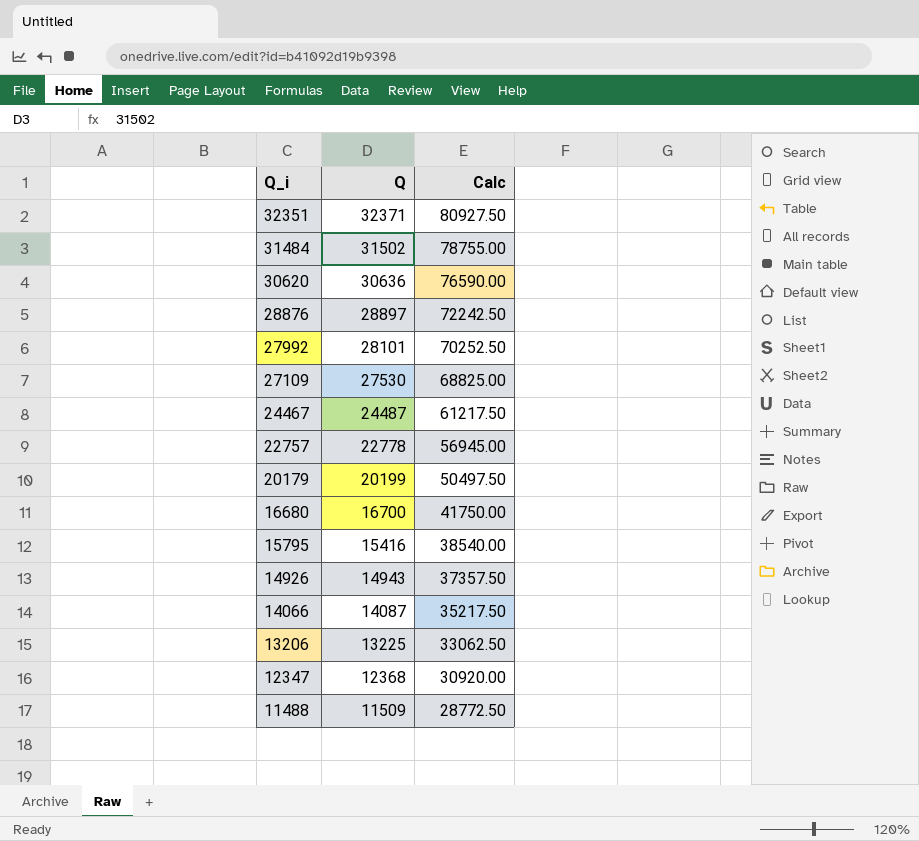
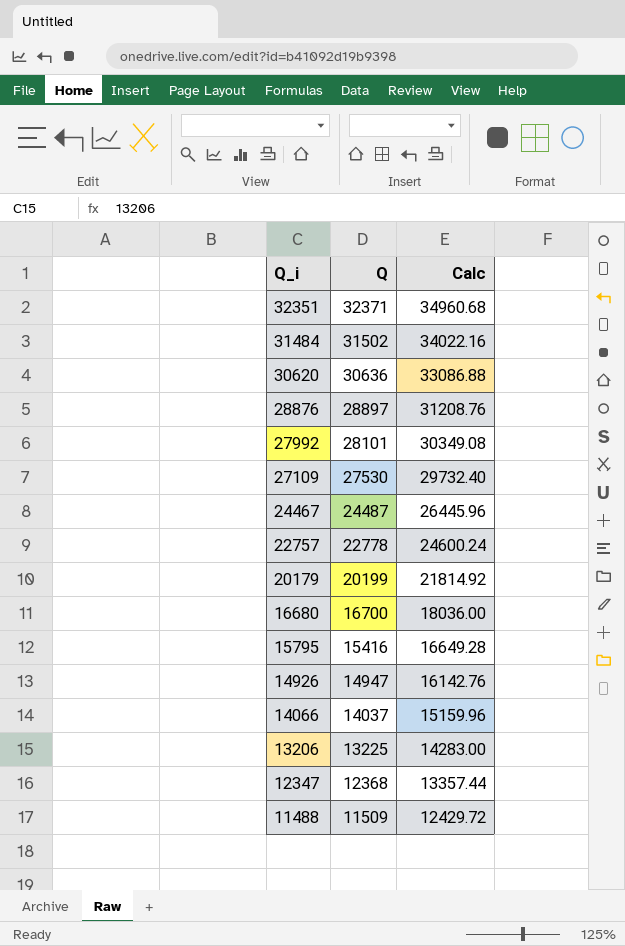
column Calc | formula: [Q] * 2.5 -> [Q] * 1.08
14926 | Q: 14943 -> 14947
14066 | Q: 14087 -> 14037

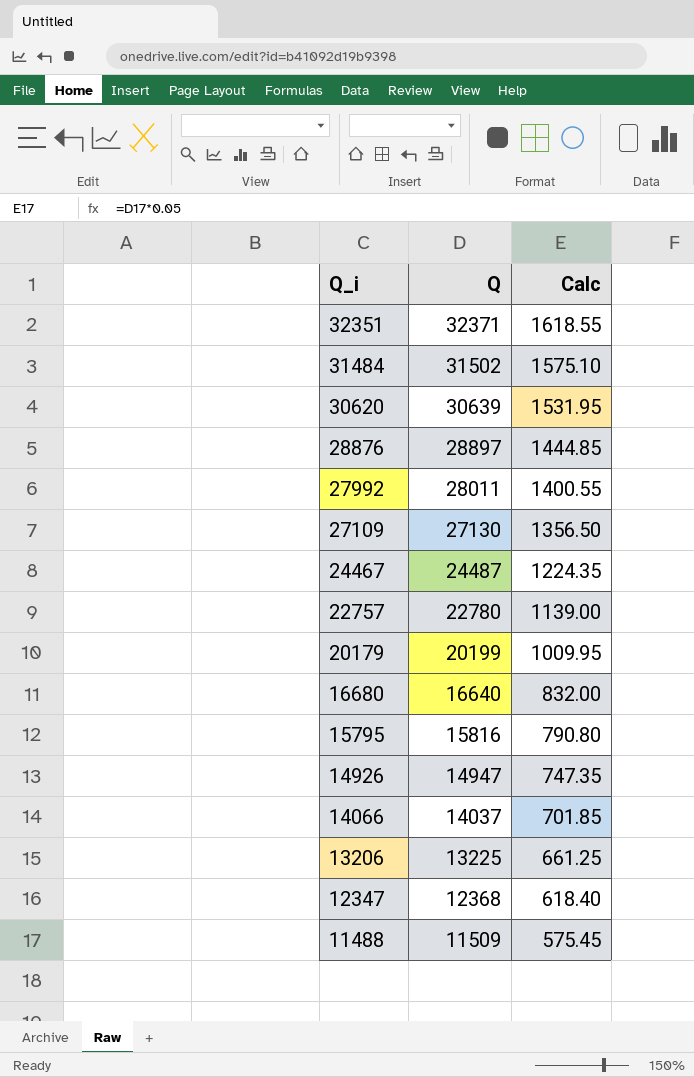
column Calc | formula: [Q] * 1.08 -> [Q] * 0.05
30620 | Q: 30636 -> 30639
27992 | Q: 28101 -> 28011
27109 | Q: 27530 -> 27130
22757 | Q: 22778 -> 22780
16680 | Q: 16700 -> 16640
15795 | Q: 15416 -> 15816

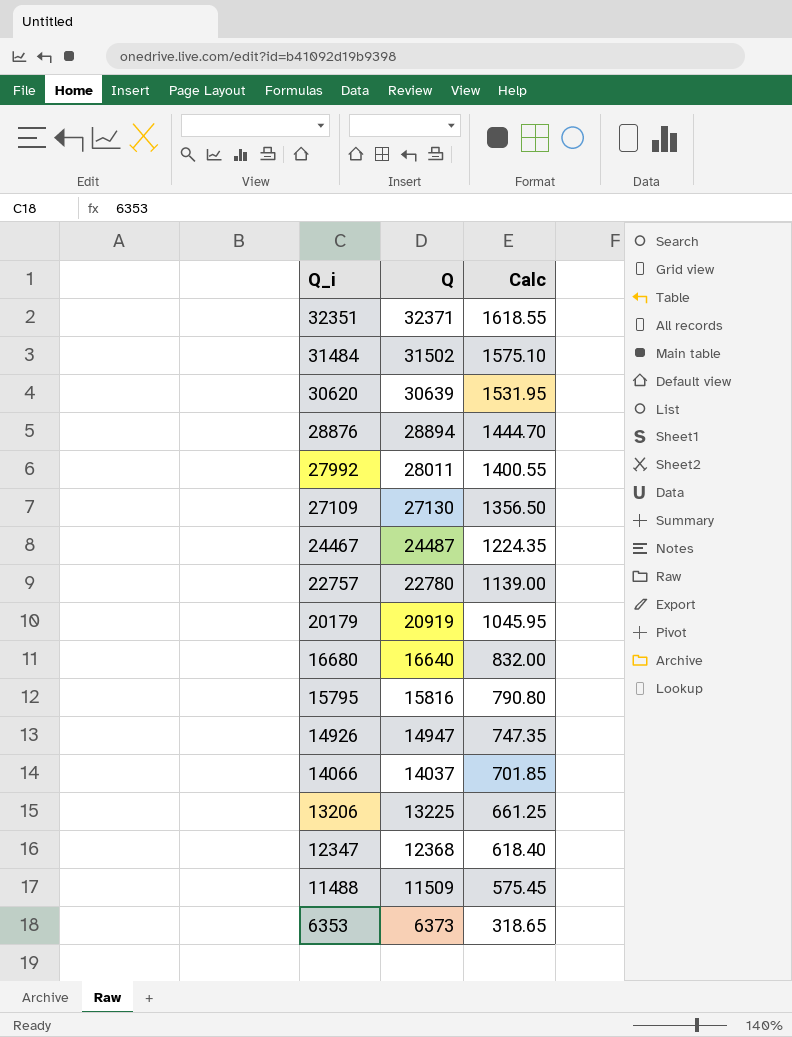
28876 | Q: 28897 -> 28894
28876 | Calc: 1444.85 -> 1444.70
20179 | Q: 20199 -> 20919
20179 | Calc: 1009.95 -> 1045.95
row 6353: none -> 6373 | 318.65

